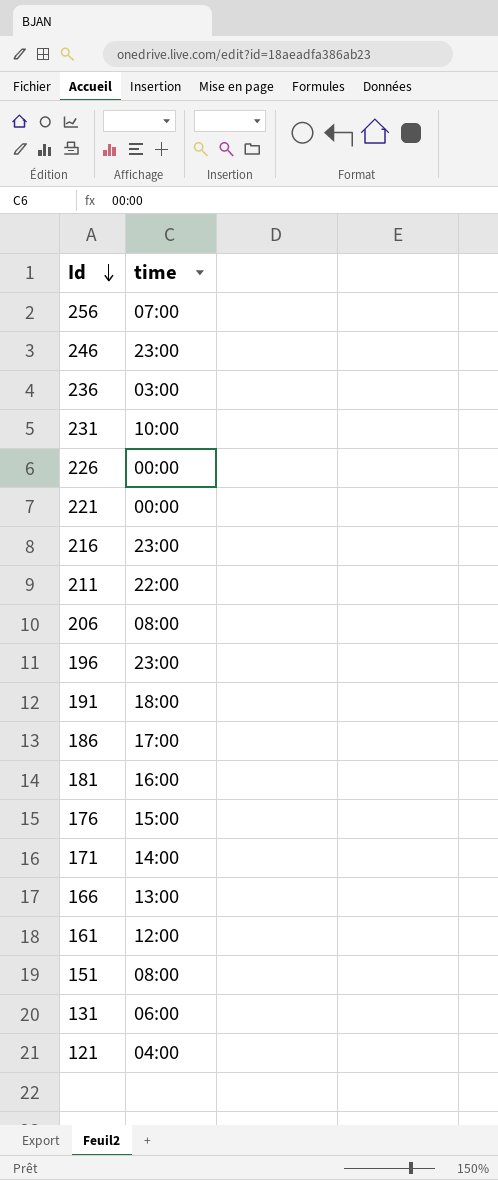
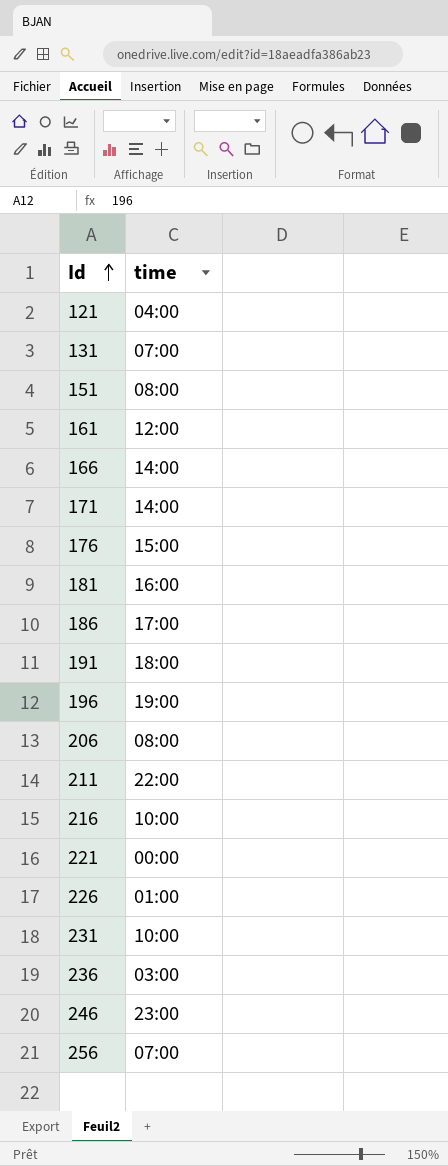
row order: Id descending -> Id ascending
131 | time: 06:00 -> 07:00
166 | time: 13:00 -> 14:00
196 | time: 23:00 -> 19:00
216 | time: 23:00 -> 10:00
226 | time: 00:00 -> 01:00

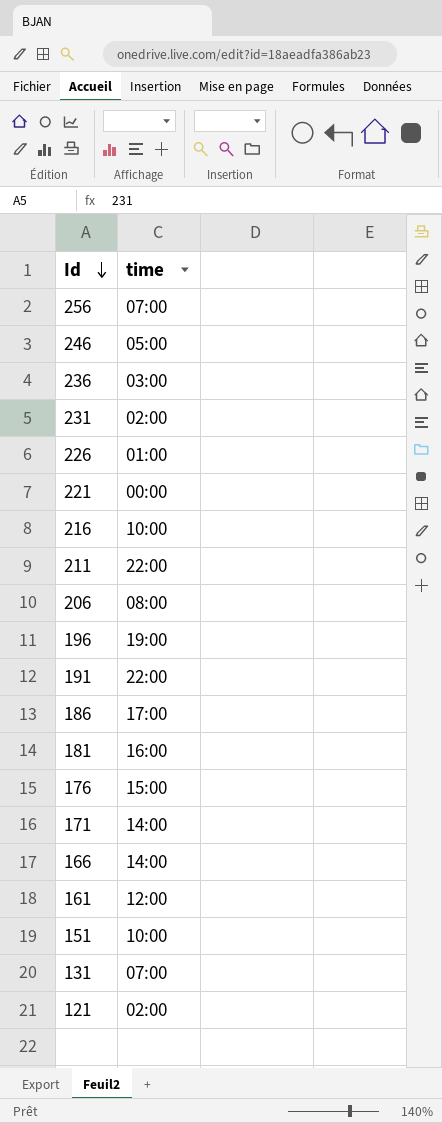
row order: Id ascending -> Id descending
246 | time: 23:00 -> 05:00
231 | time: 10:00 -> 02:00
191 | time: 18:00 -> 22:00
151 | time: 08:00 -> 10:00
121 | time: 04:00 -> 02:00

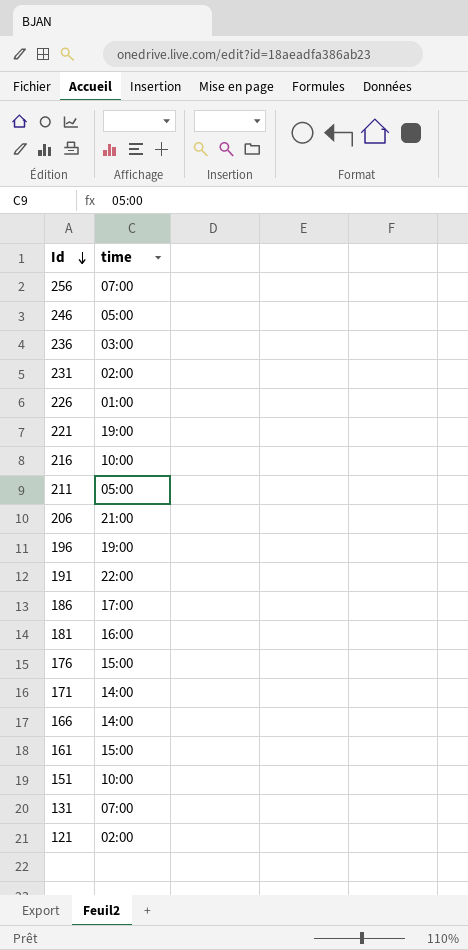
221 | time: 00:00 -> 19:00
211 | time: 22:00 -> 05:00
206 | time: 08:00 -> 21:00
161 | time: 12:00 -> 15:00

